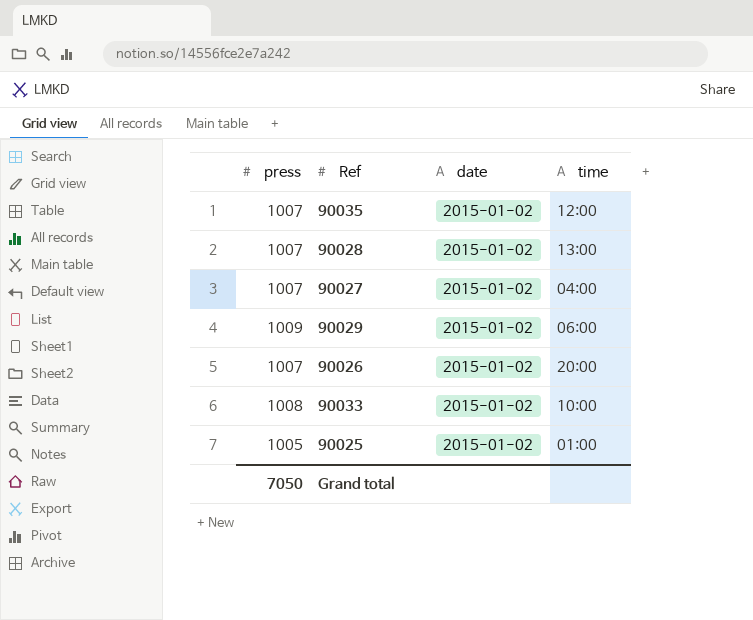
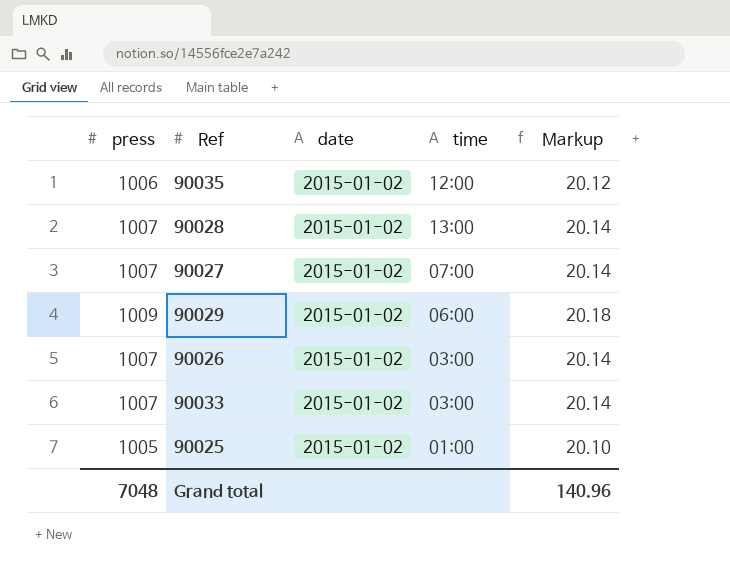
column Markup | formula: none -> [press] * 0.02
90035 | press: 1007 -> 1006
90027 | time: 04:00 -> 07:00
90026 | time: 20:00 -> 03:00
90033 | press: 1008 -> 1007
90033 | time: 10:00 -> 03:00
Grand total | press: 7050 -> 7048

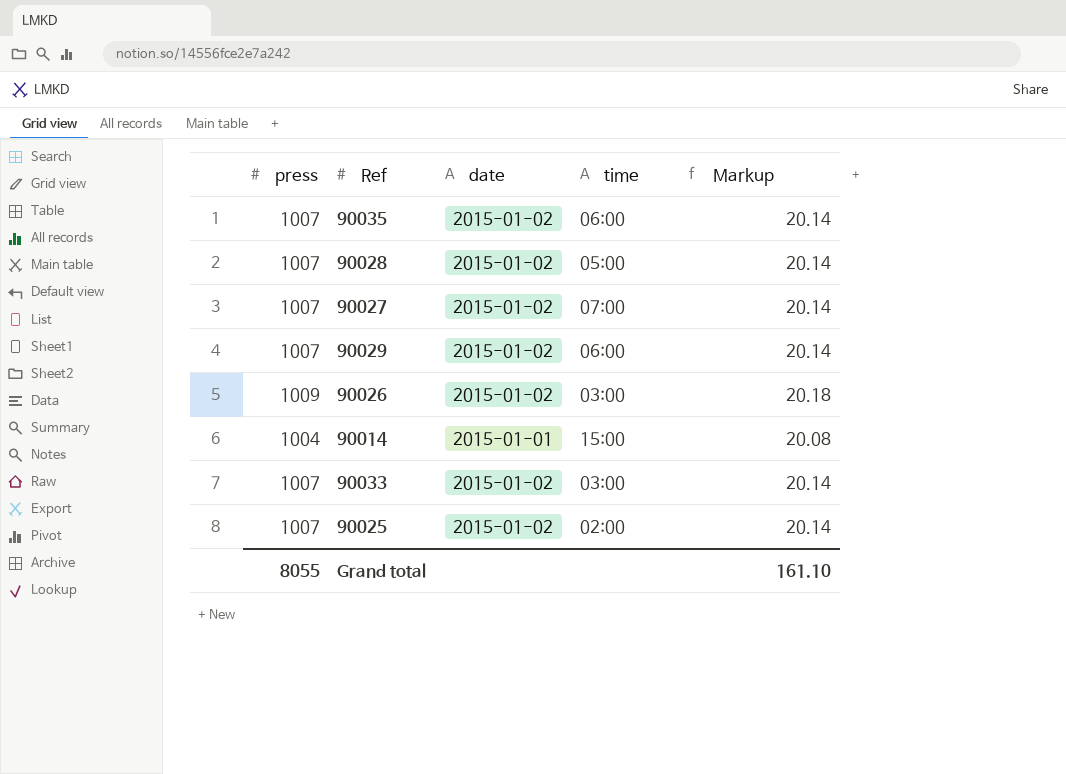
90035 | press: 1006 -> 1007
90035 | time: 12:00 -> 06:00
90035 | Markup: 20.12 -> 20.14
90028 | time: 13:00 -> 05:00
90029 | press: 1009 -> 1007
90029 | Markup: 20.18 -> 20.14
90026 | press: 1007 -> 1009
90026 | Markup: 20.14 -> 20.18
row 90014: none -> 1004 | 2015-01-01 | 15:00 | 20.08
90025 | press: 1005 -> 1007
90025 | time: 01:00 -> 02:00
90025 | Markup: 20.10 -> 20.14
Grand total | press: 7048 -> 8055
Grand total | Markup: 140.96 -> 161.10

